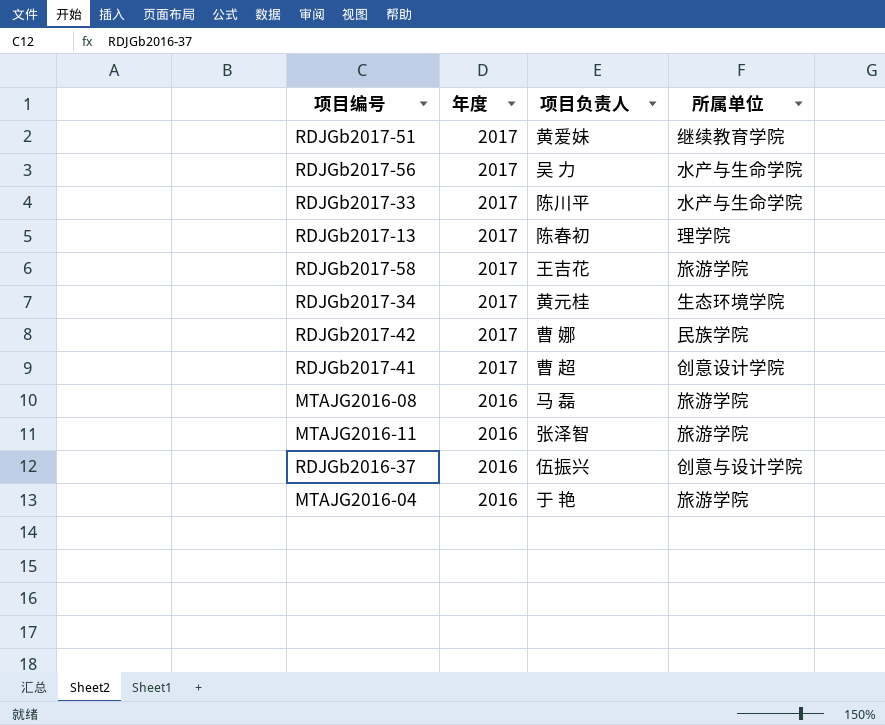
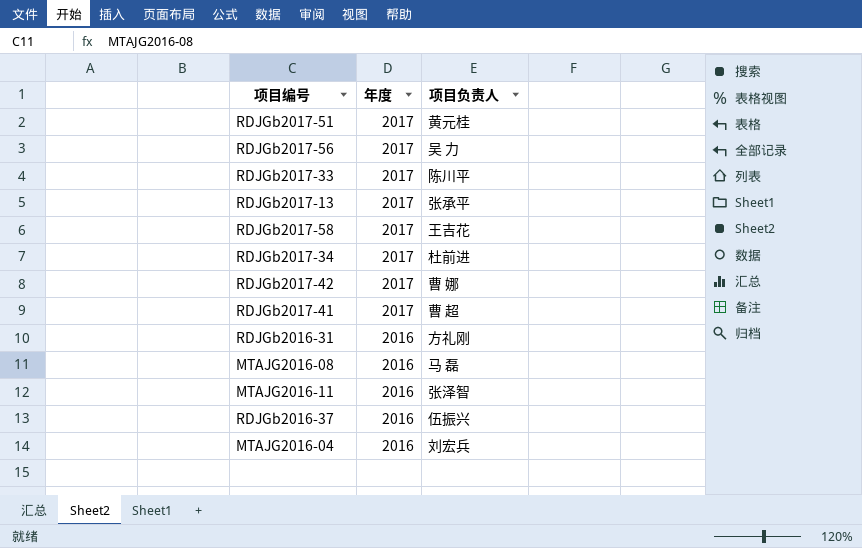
column 所属单位 | position: 4 -> none
RDJGb2017-51 | 项目负责人: 黄爱妹 -> 黄元桂
RDJGb2017-13 | 项目负责人: 陈春初 -> 张承平
RDJGb2017-34 | 项目负责人: 黄元桂 -> 杜前进
row RDJGb2016-31: none -> 2016 | 方礼刚
MTAJG2016-04 | 项目负责人: 于 艳 -> 刘宏兵

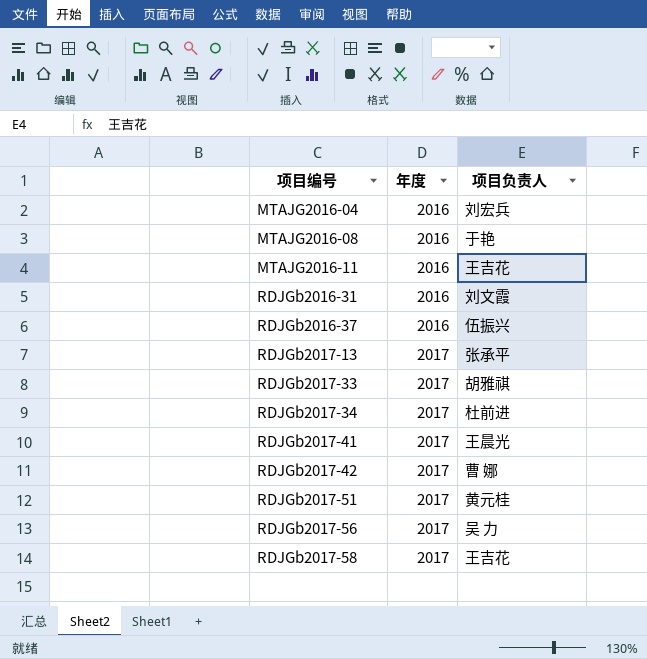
row order: 年度 descending -> 项目编号 ascending
MTAJG2016-08 | 项目负责人: 马 磊 -> 于艳
MTAJG2016-11 | 项目负责人: 张泽智 -> 王吉花
RDJGb2016-31 | 项目负责人: 方礼刚 -> 刘文霞
RDJGb2017-33 | 项目负责人: 陈川平 -> 胡雅祺
RDJGb2017-41 | 项目负责人: 曹 超 -> 王晨光

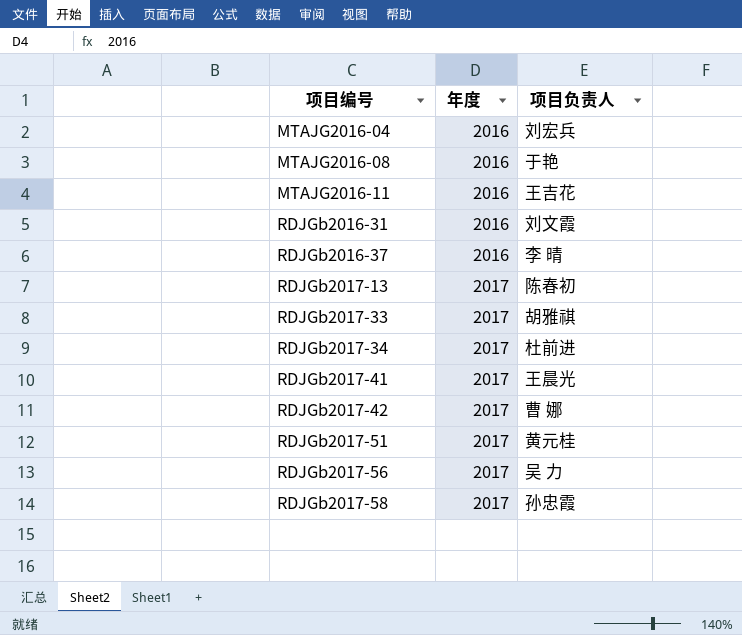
RDJGb2016-37 | 项目负责人: 伍振兴 -> 李 晴
RDJGb2017-13 | 项目负责人: 张承平 -> 陈春初
RDJGb2017-58 | 项目负责人: 王吉花 -> 孙忠霞

